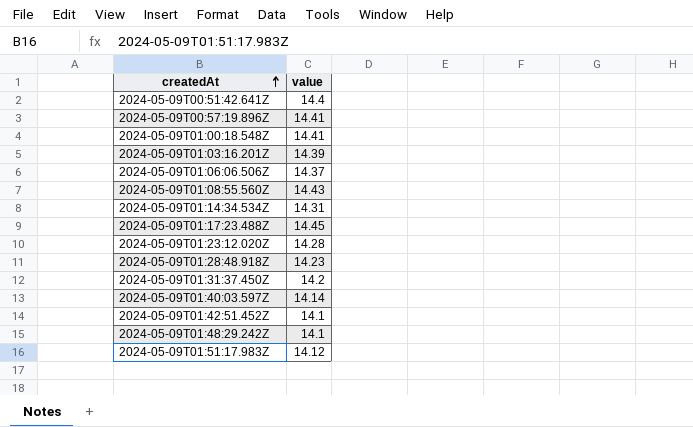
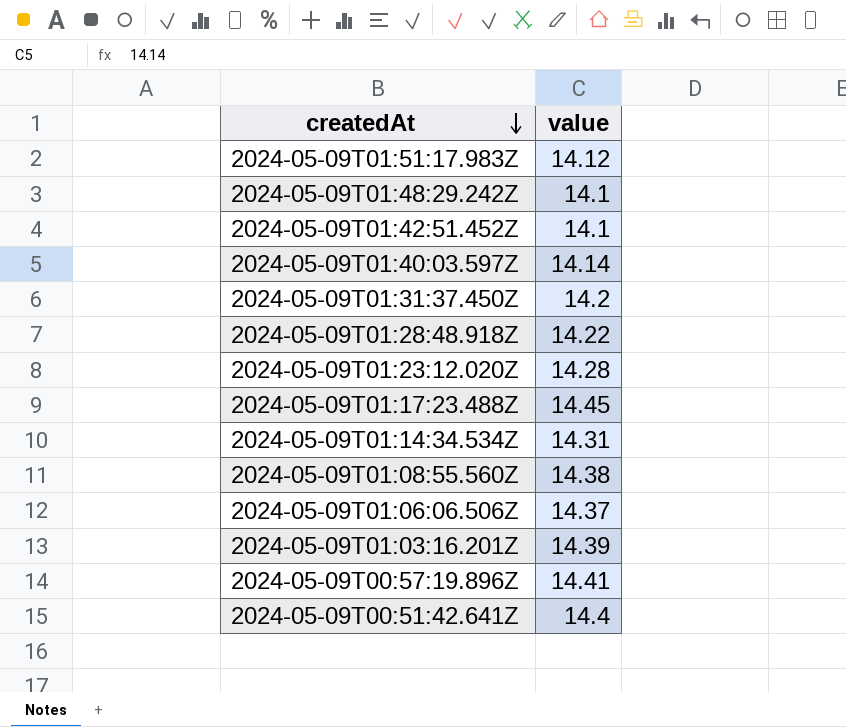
row order: createdAt ascending -> createdAt descending
row 2024-05-09T01:00:18.548Z: 14.41 -> none
2024-05-09T01:28:48.918Z | value: 14.23 -> 14.22
2024-05-09T01:08:55.560Z | value: 14.43 -> 14.38

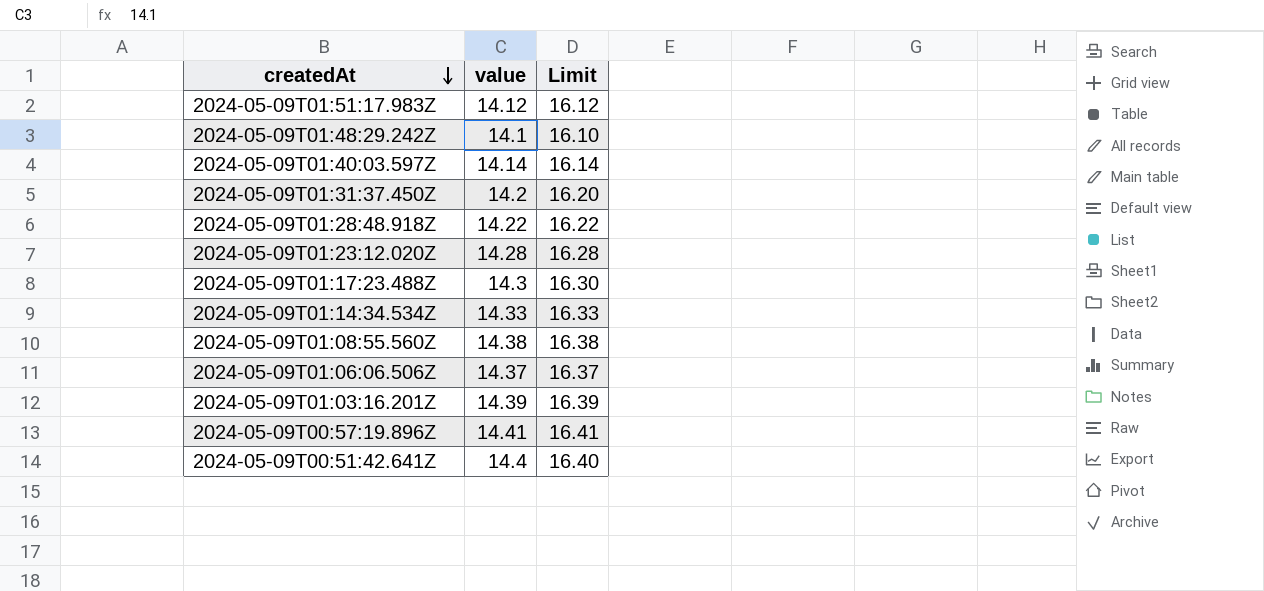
column Limit | formula: none -> [value] + 2
row 2024-05-09T01:42:51.452Z: 14.1 -> none
2024-05-09T01:17:23.488Z | value: 14.45 -> 14.3
2024-05-09T01:14:34.534Z | value: 14.31 -> 14.33

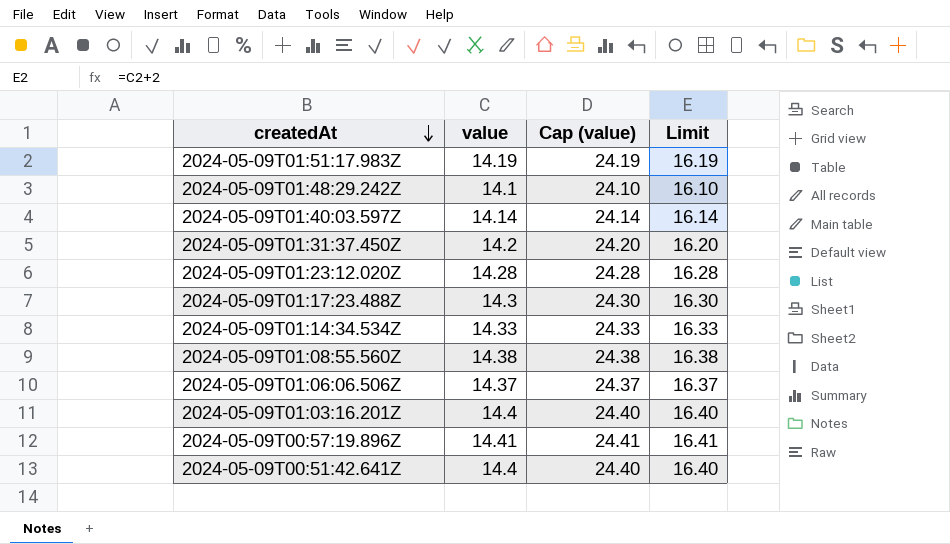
column Cap (value) | formula: none -> [value] + 10
row 2024-05-09T01:28:48.918Z: 14.22 | 16.22 -> none
2024-05-09T01:51:17.983Z | value: 14.12 -> 14.19
2024-05-09T01:51:17.983Z | Limit: 16.12 -> 16.19
2024-05-09T01:03:16.201Z | value: 14.39 -> 14.4
2024-05-09T01:03:16.201Z | Limit: 16.39 -> 16.40

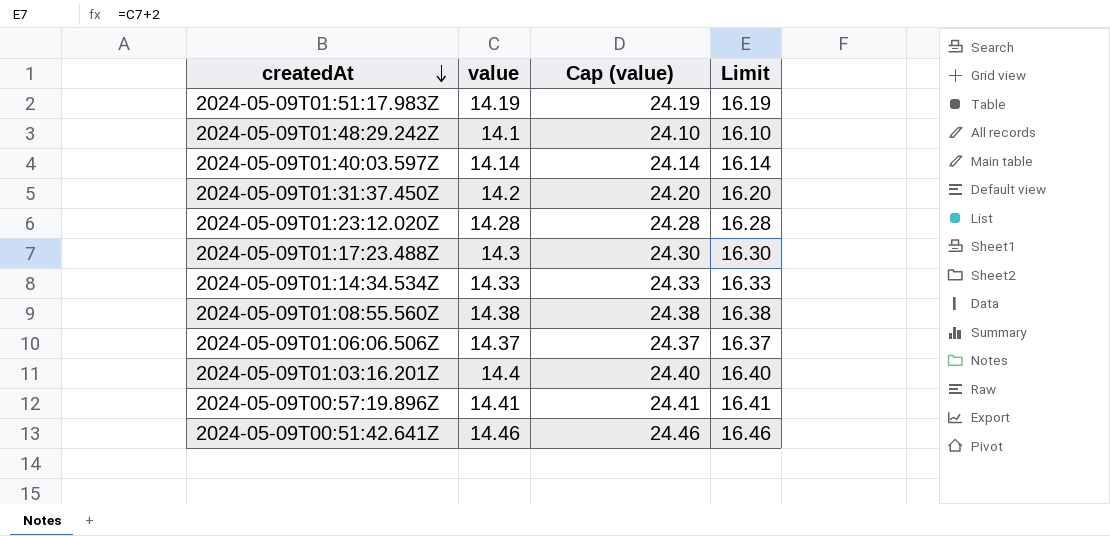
2024-05-09T00:51:42.641Z | value: 14.4 -> 14.46
2024-05-09T00:51:42.641Z | Cap (value): 24.40 -> 24.46
2024-05-09T00:51:42.641Z | Limit: 16.40 -> 16.46

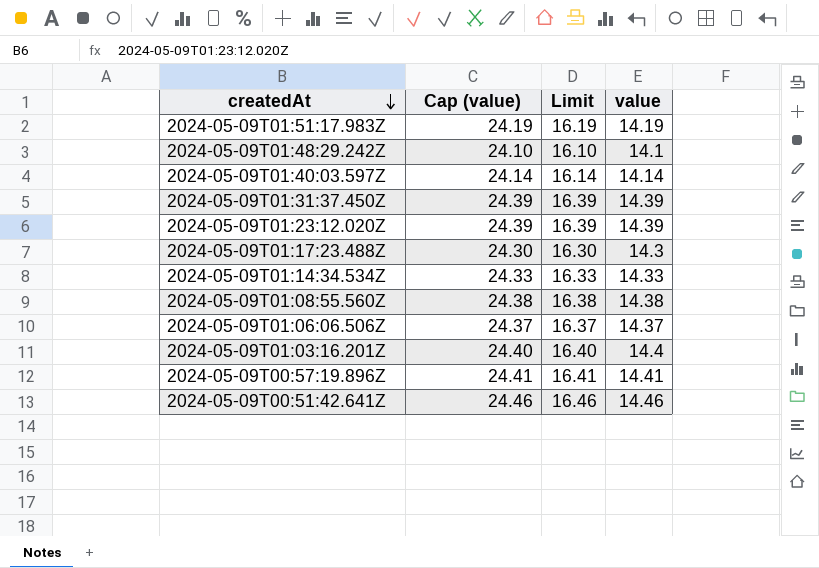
column value | position: 2 -> 4
2024-05-09T01:31:37.450Z | Cap (value): 24.20 -> 24.39
2024-05-09T01:31:37.450Z | Limit: 16.20 -> 16.39
2024-05-09T01:31:37.450Z | value: 14.2 -> 14.39
2024-05-09T01:23:12.020Z | Cap (value): 24.28 -> 24.39
2024-05-09T01:23:12.020Z | Limit: 16.28 -> 16.39
2024-05-09T01:23:12.020Z | value: 14.28 -> 14.39

